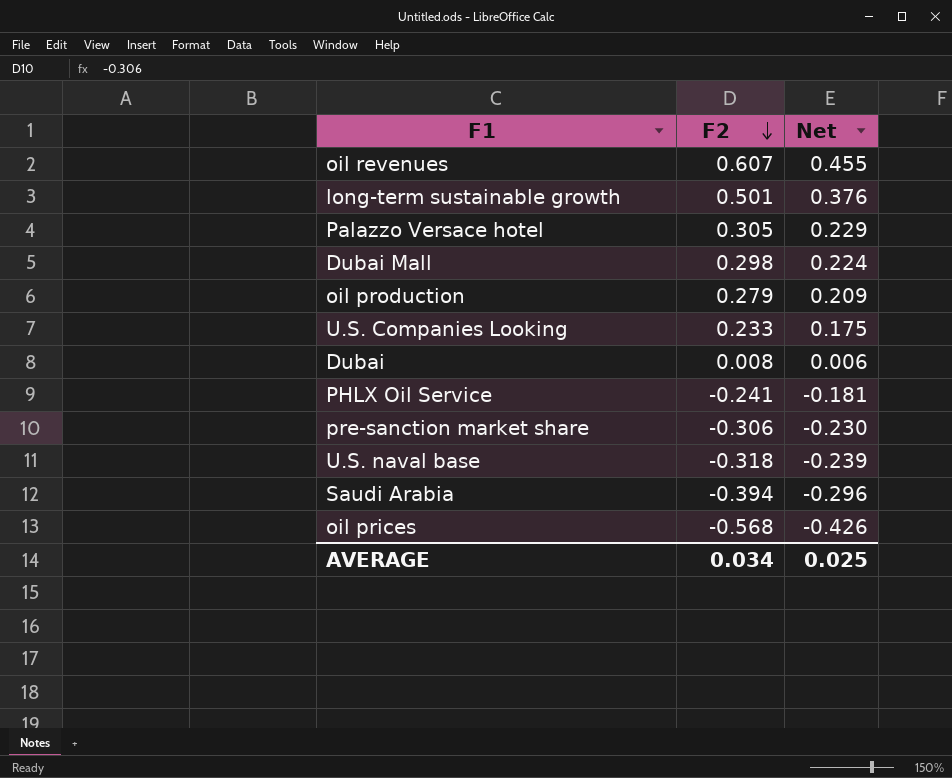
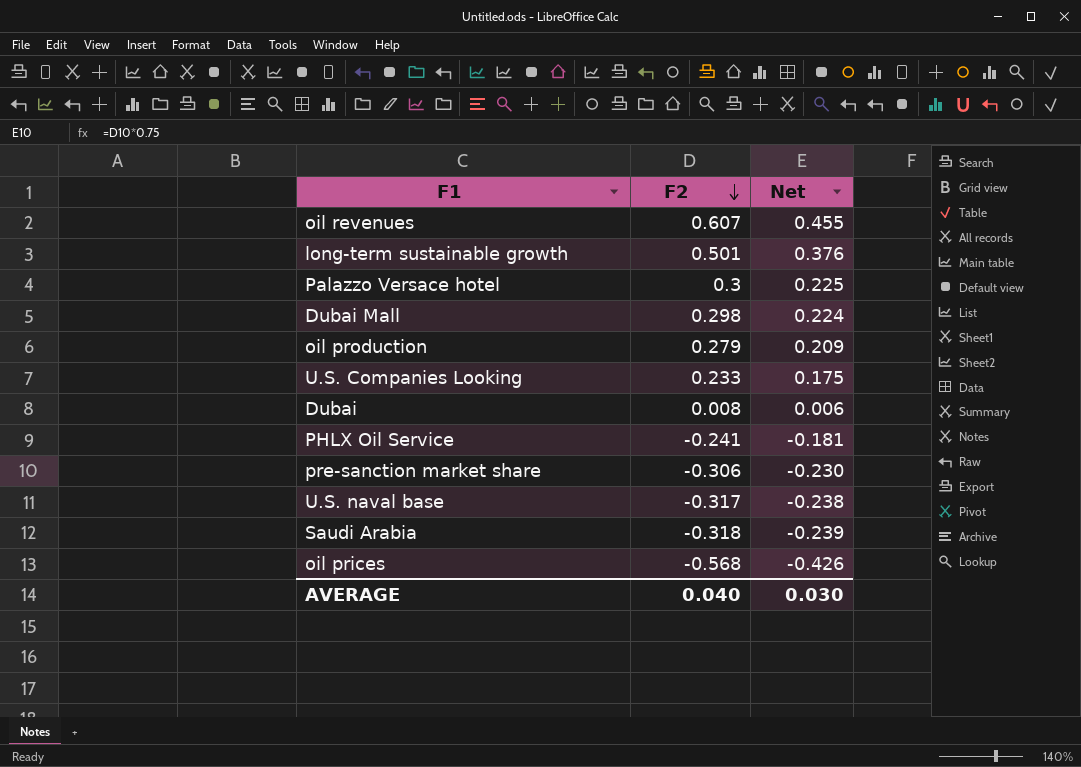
Palazzo Versace hotel | F2: 0.305 -> 0.3
Palazzo Versace hotel | Net: 0.229 -> 0.225
U.S. naval base | F2: -0.318 -> -0.317
U.S. naval base | Net: -0.239 -> -0.238
Saudi Arabia | F2: -0.394 -> -0.318
Saudi Arabia | Net: -0.296 -> -0.239
AVERAGE | F2: 0.034 -> 0.040
AVERAGE | Net: 0.025 -> 0.030

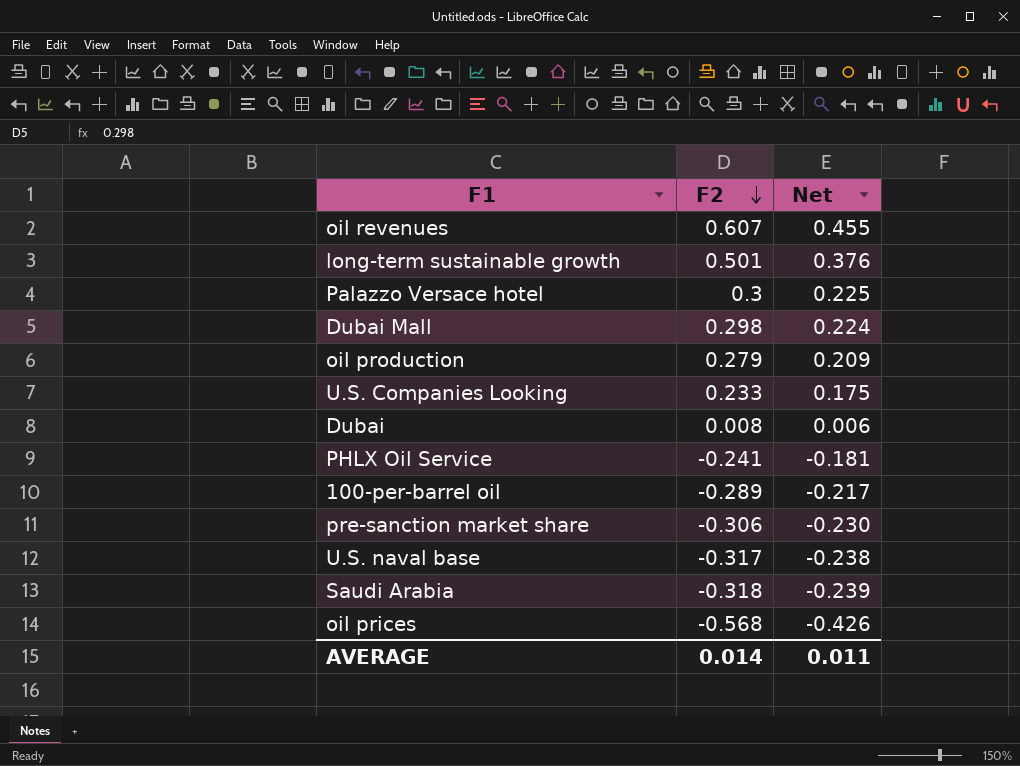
row 100-per-barrel oil: none -> -0.289 | -0.217
AVERAGE | F2: 0.040 -> 0.014
AVERAGE | Net: 0.030 -> 0.011

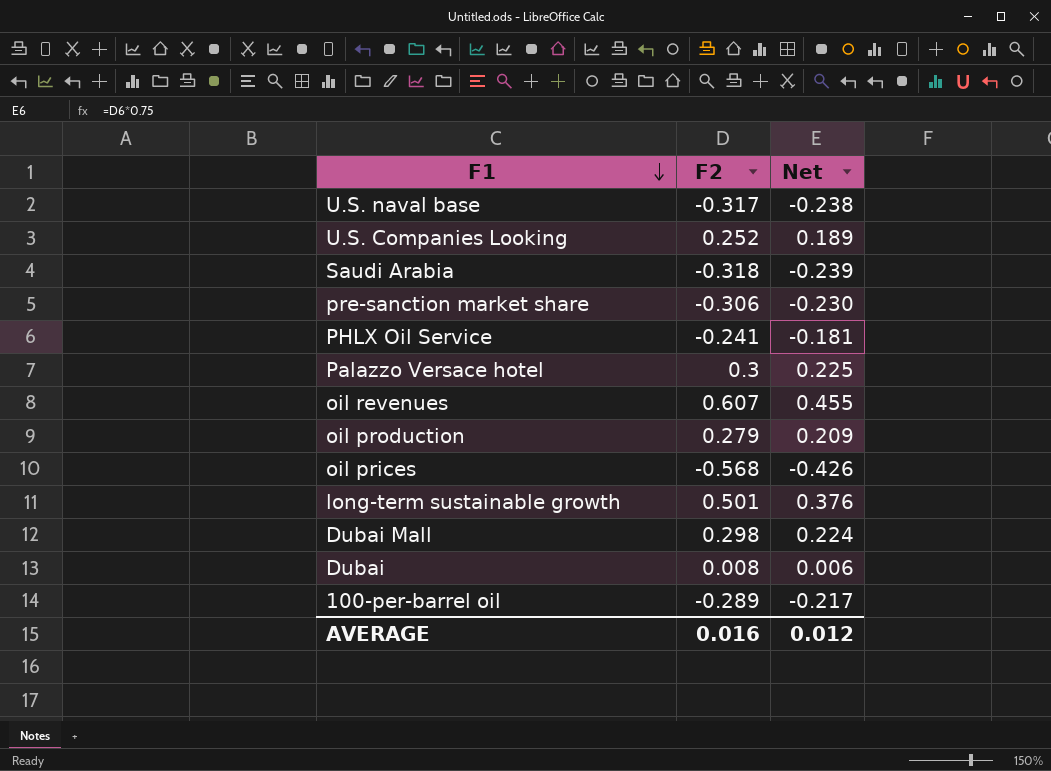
row order: F2 descending -> F1 descending
U.S. Companies Looking | F2: 0.233 -> 0.252
U.S. Companies Looking | Net: 0.175 -> 0.189
AVERAGE | F2: 0.014 -> 0.016
AVERAGE | Net: 0.011 -> 0.012

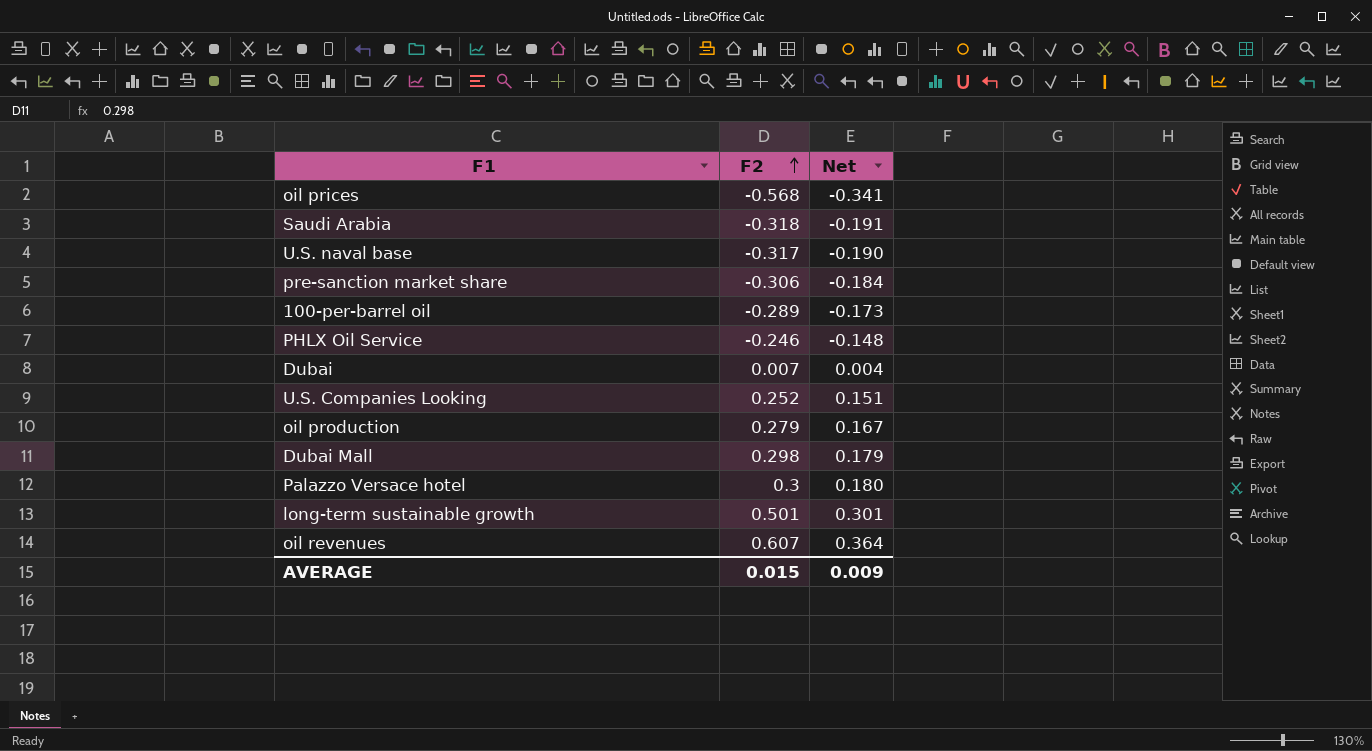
row order: F1 descending -> F2 ascending
column Net | formula: [F2] * 0.75 -> [F2] * 0.6
PHLX Oil Service | F2: -0.241 -> -0.246
Dubai | F2: 0.008 -> 0.007
AVERAGE | F2: 0.016 -> 0.015
AVERAGE | Net: 0.012 -> 0.009

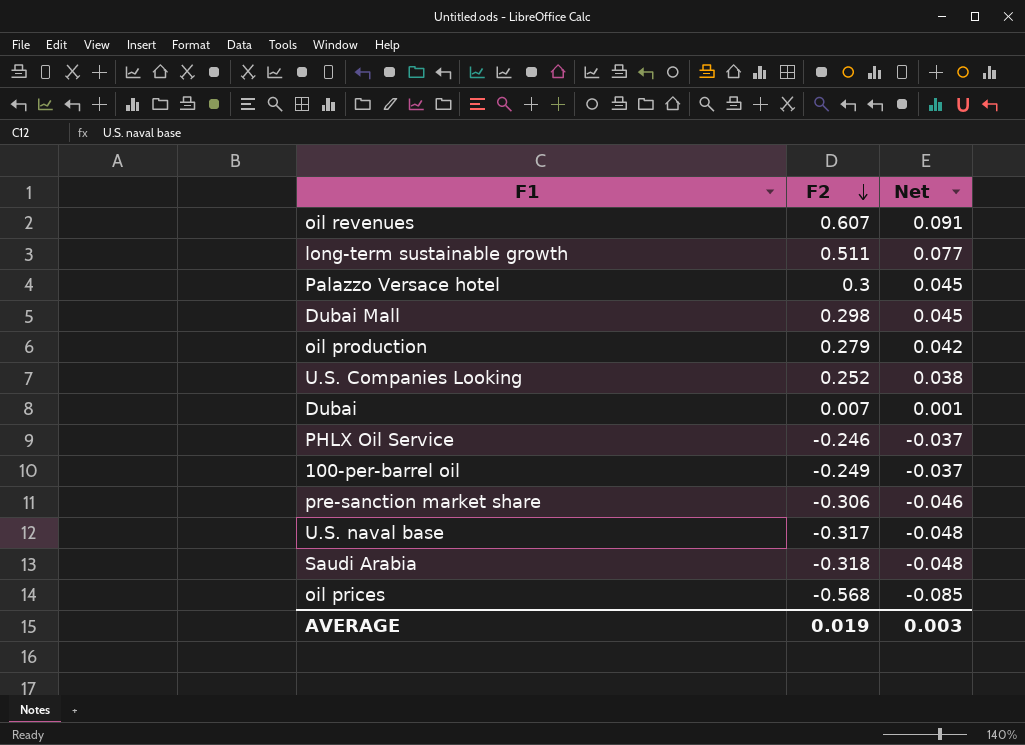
row order: F2 ascending -> F2 descending
column Net | formula: [F2] * 0.6 -> [F2] * 0.15
long-term sustainable growth | F2: 0.501 -> 0.511
100-per-barrel oil | F2: -0.289 -> -0.249
AVERAGE | F2: 0.015 -> 0.019
AVERAGE | Net: 0.009 -> 0.003

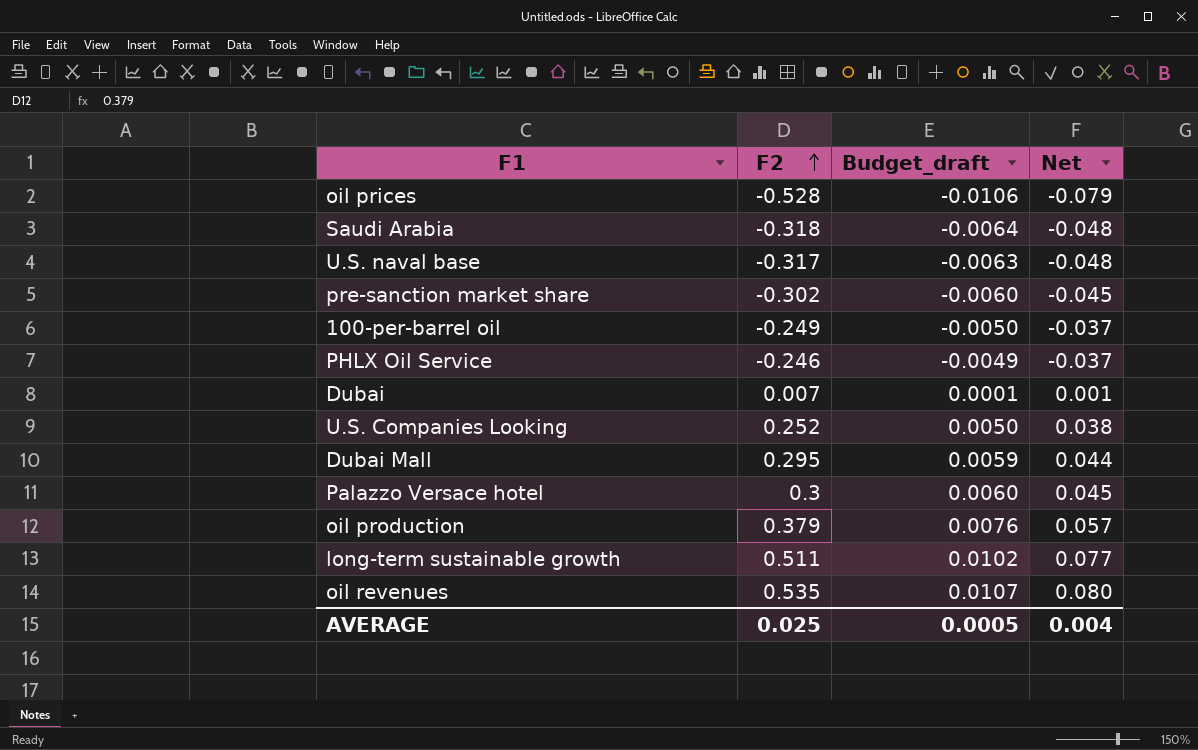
row order: F2 descending -> F2 ascending
column Budget_draft | formula: none -> [F2] * 0.02
oil prices | F2: -0.568 -> -0.528
oil prices | Net: -0.085 -> -0.079
pre-sanction market share | F2: -0.306 -> -0.302
pre-sanction market share | Net: -0.046 -> -0.045
Dubai Mall | F2: 0.298 -> 0.295
Dubai Mall | Net: 0.045 -> 0.044
oil production | F2: 0.279 -> 0.379
oil production | Net: 0.042 -> 0.057
oil revenues | F2: 0.607 -> 0.535
oil revenues | Net: 0.091 -> 0.080
AVERAGE | F2: 0.019 -> 0.025
AVERAGE | Net: 0.003 -> 0.004

